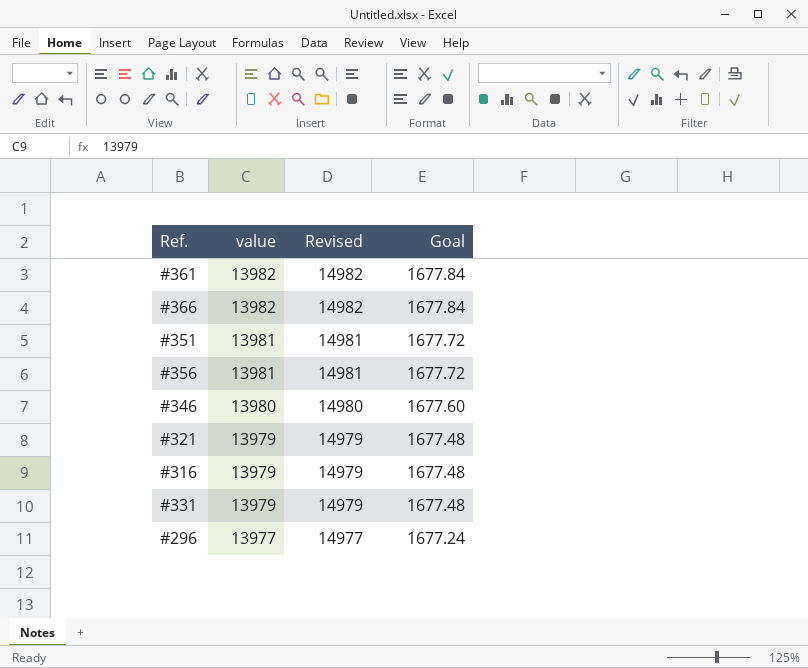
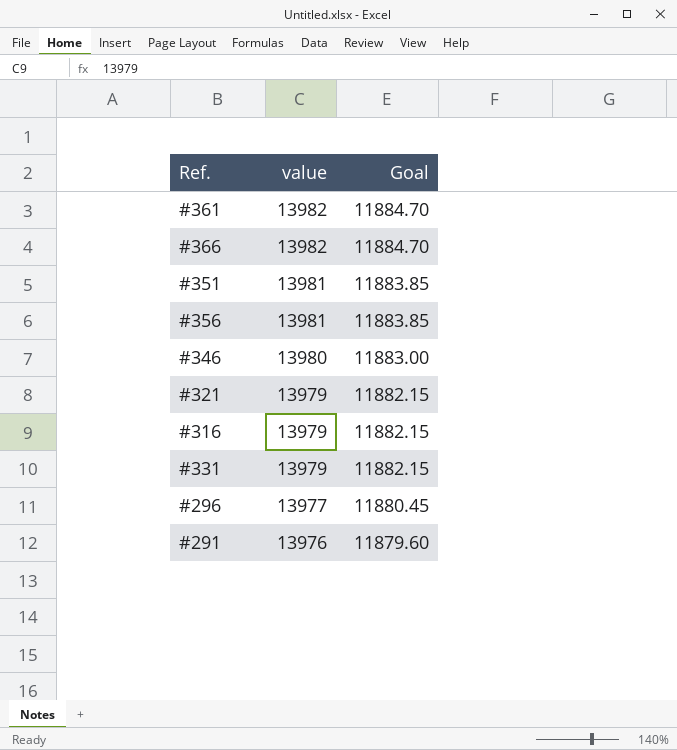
column Revised | formula: [value] + 1000 -> none
column Goal | formula: [value] * 0.12 -> [value] * 0.85
row #291: none -> 13976 | 11879.60

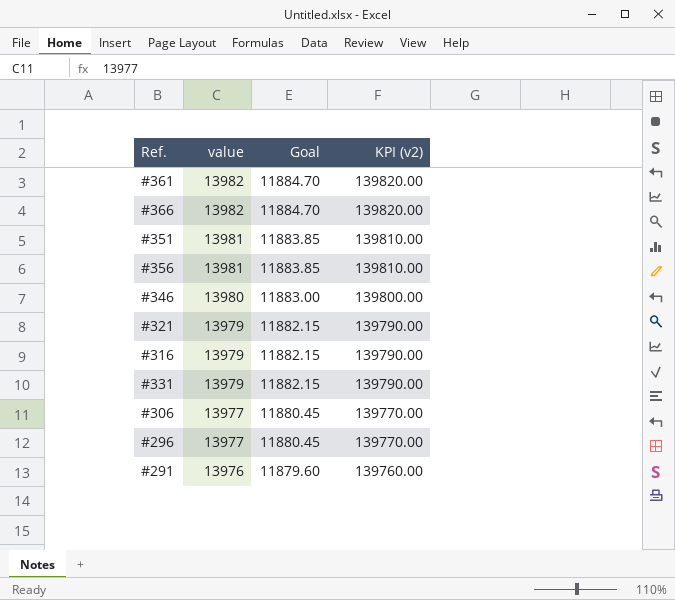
column KPI (v2) | formula: none -> [value] * 10
row #306: none -> 13977 | 11880.45 | 139770.00

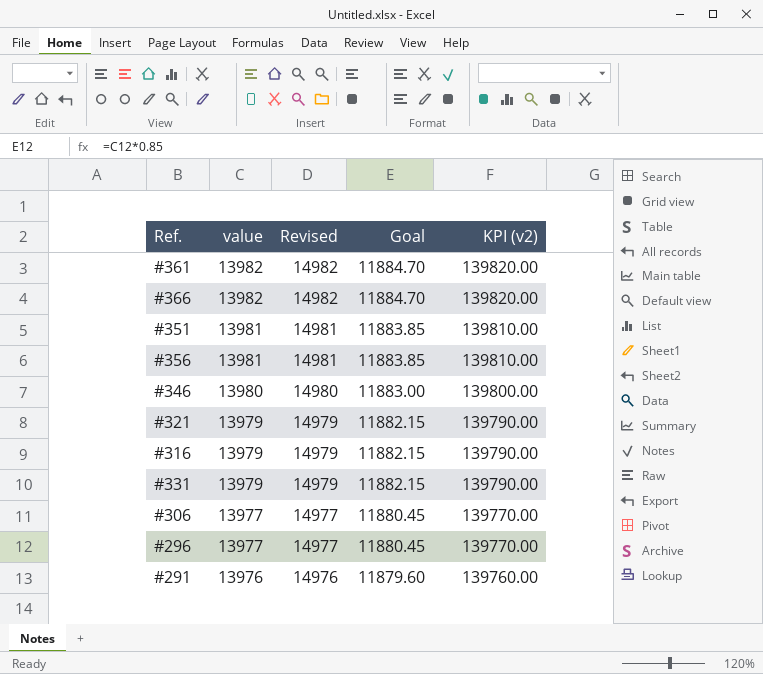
column Revised | formula: none -> [value] + 1000

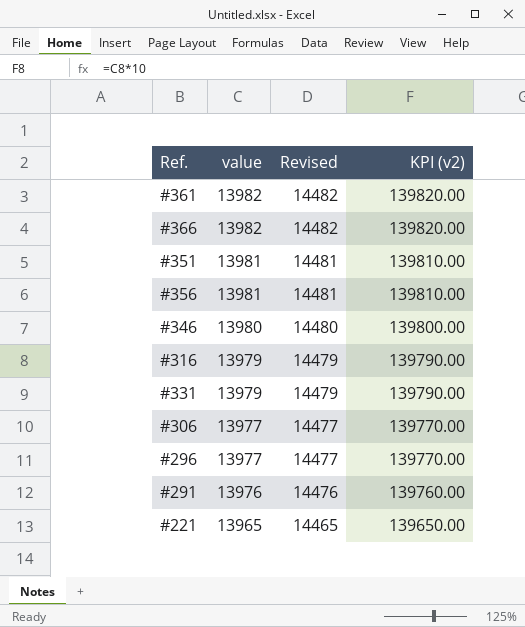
column Goal | formula: [value] * 0.85 -> none
column Revised | formula: [value] + 1000 -> [value] + 500
row #321: 13979 | 14979 | 11882.15 | 139790.00 -> none
row #221: none -> 13965 | 14465 | 139650.00

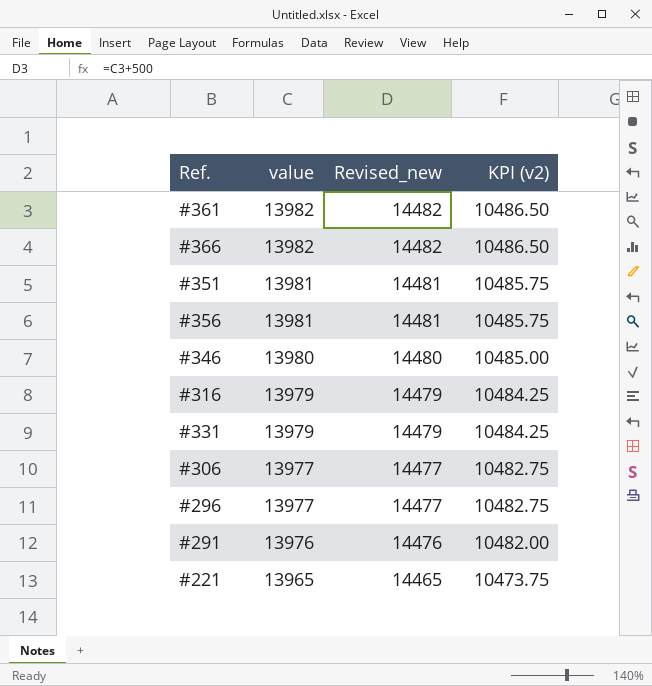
column name: Revised -> Revised_new
column KPI (v2) | formula: [value] * 10 -> [value] * 0.75

